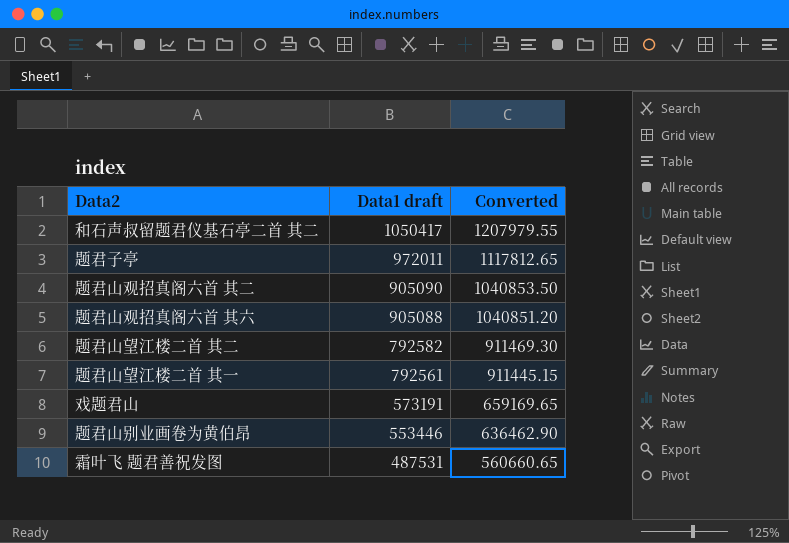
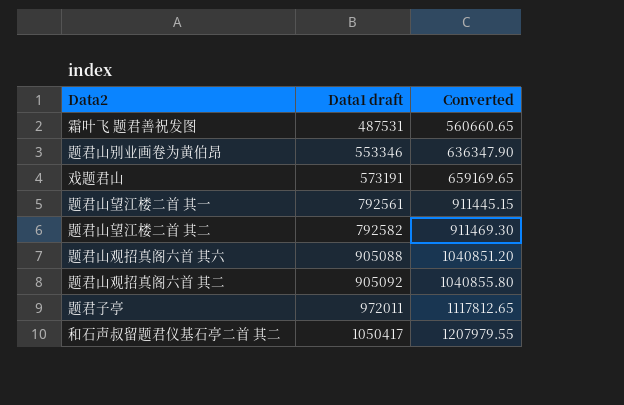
row order: Data1 draft descending -> Data1 draft ascending
题君山别业画卷为黄伯昂 | Data1 draft: 553446 -> 553346
题君山别业画卷为黄伯昂 | Converted: 636462.90 -> 636347.90
题君山观招真阁六首 其二 | Data1 draft: 905090 -> 905092
题君山观招真阁六首 其二 | Converted: 1040853.50 -> 1040855.80

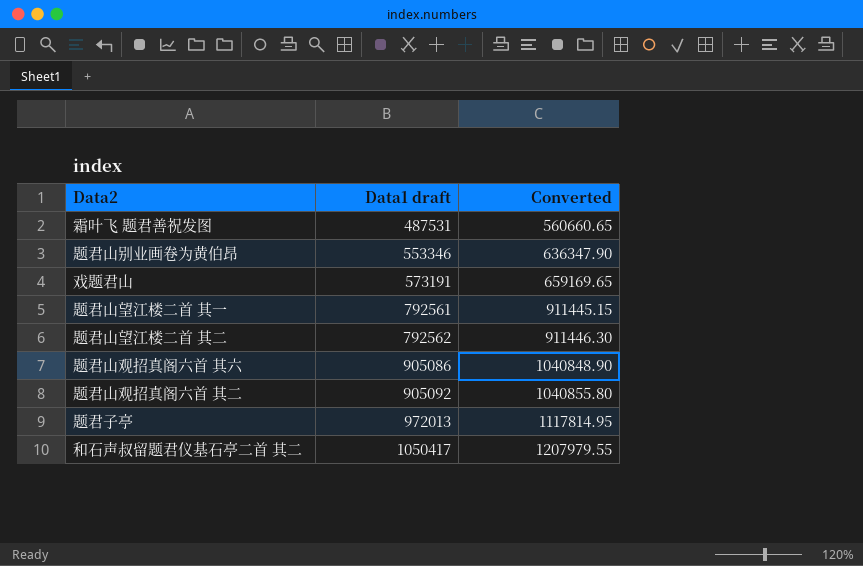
题君山望江楼二首 其二 | Data1 draft: 792582 -> 792562
题君山望江楼二首 其二 | Converted: 911469.30 -> 911446.30
题君山观招真阁六首 其六 | Data1 draft: 905088 -> 905086
题君山观招真阁六首 其六 | Converted: 1040851.20 -> 1040848.90
题君子亭 | Data1 draft: 972011 -> 972013
题君子亭 | Converted: 1117812.65 -> 1117814.95

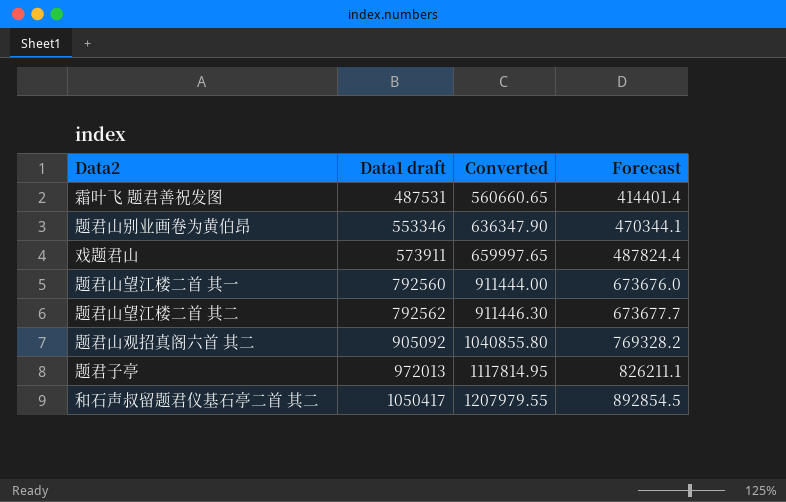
column Forecast | formula: none -> [Data1 draft] * 0.85
row 题君山观招真阁六首 其六: 905086 | 1040848.90 -> none
戏题君山 | Data1 draft: 573191 -> 573911
戏题君山 | Converted: 659169.65 -> 659997.65
题君山望江楼二首 其一 | Data1 draft: 792561 -> 792560
题君山望江楼二首 其一 | Converted: 911445.15 -> 911444.00

